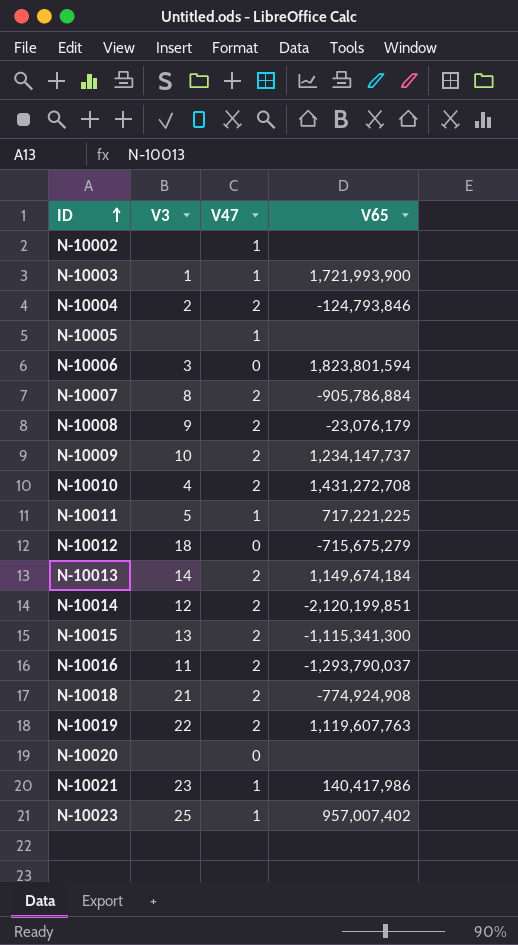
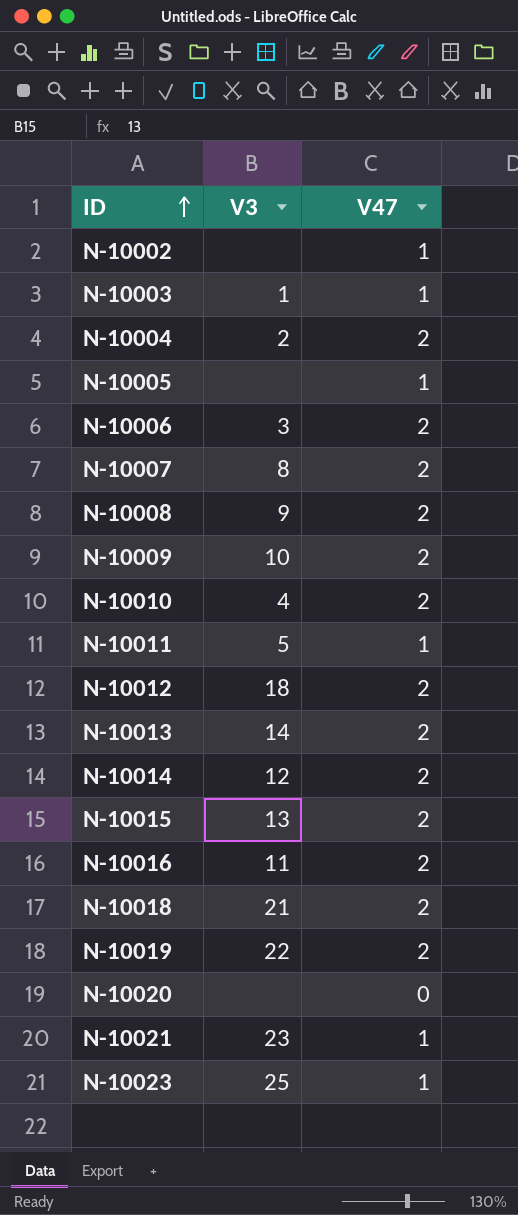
column V65 | position: 4 -> none
N-10006 | V47: 0 -> 2
N-10012 | V47: 0 -> 2

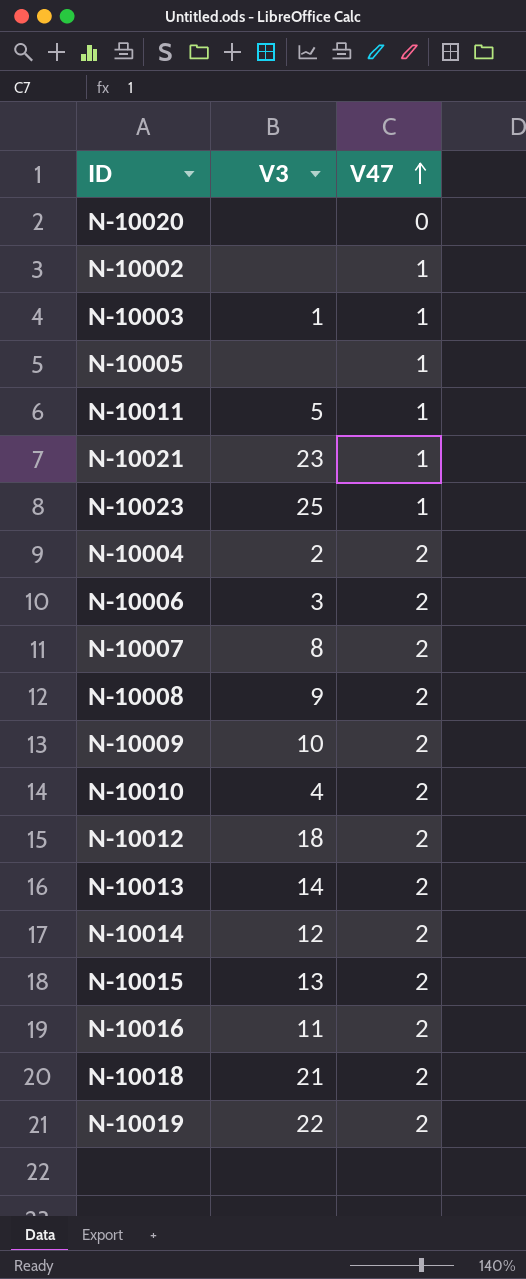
row order: ID ascending -> V47 ascending

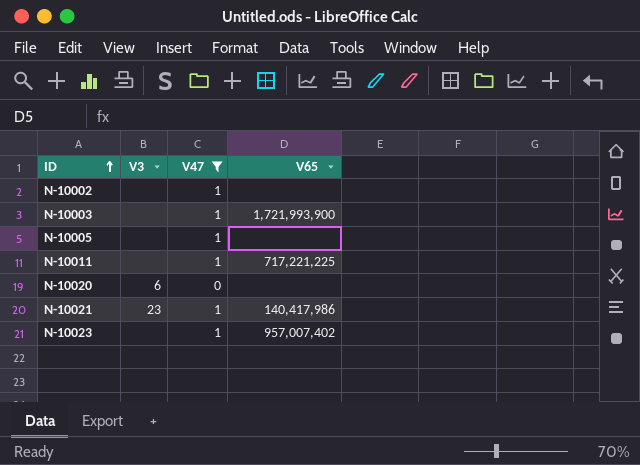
filter: none -> V47 != 2
row order: V47 ascending -> ID ascending
column V65 | position: none -> 4
N-10003 | V3: 1 -> none
N-10011 | V3: 5 -> none
N-10020 | V3: none -> 6
N-10023 | V3: 25 -> none

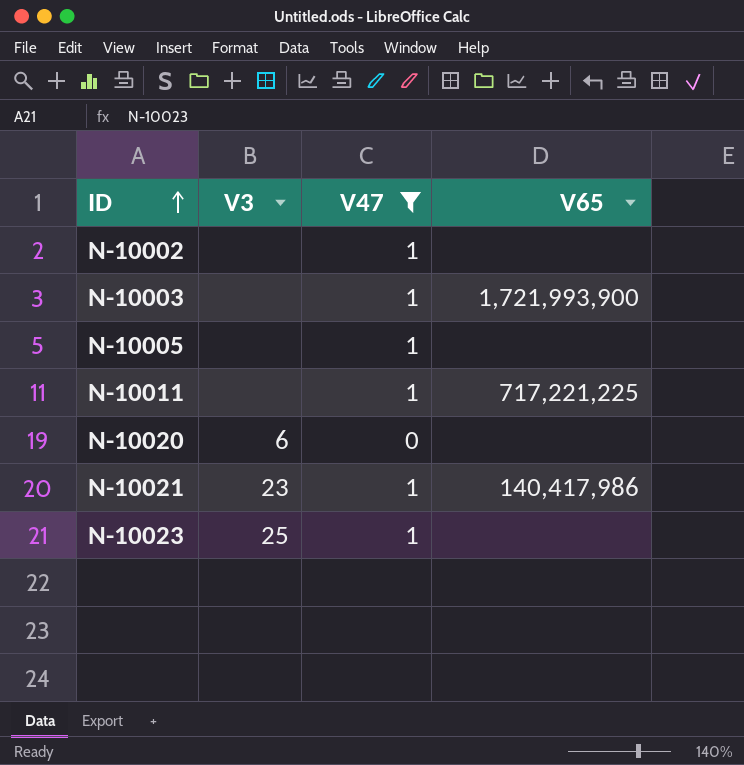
N-10023 | V3: none -> 25
N-10023 | V65: 957,007,402 -> none

